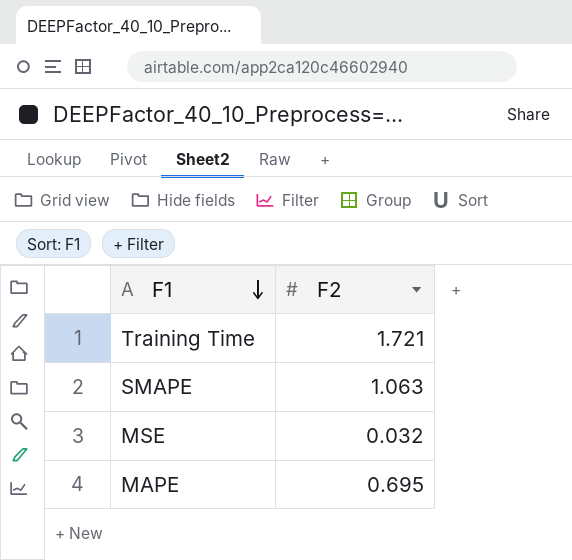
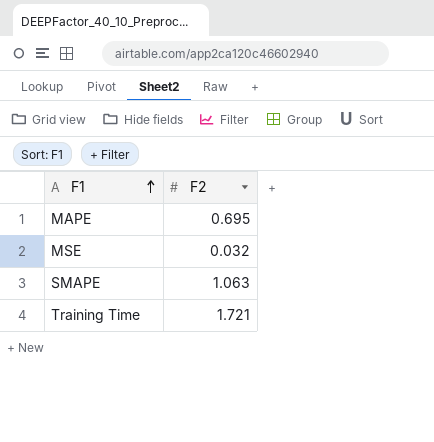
row order: F1 descending -> F1 ascending

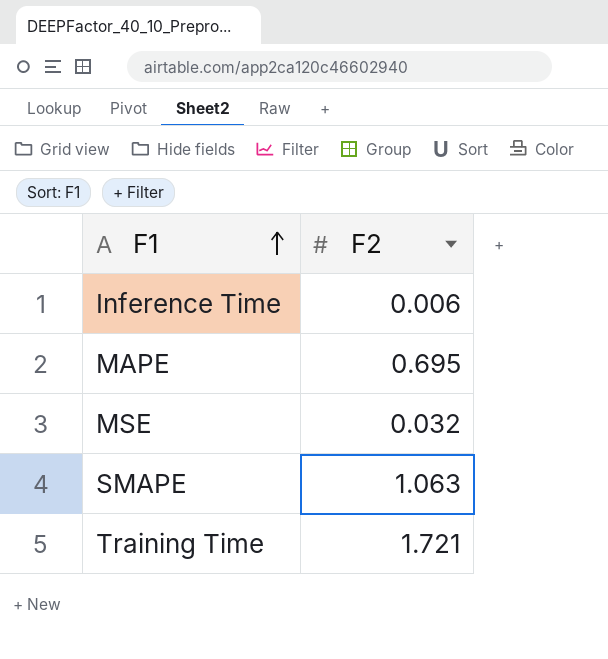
row Inference Time: none -> 0.006

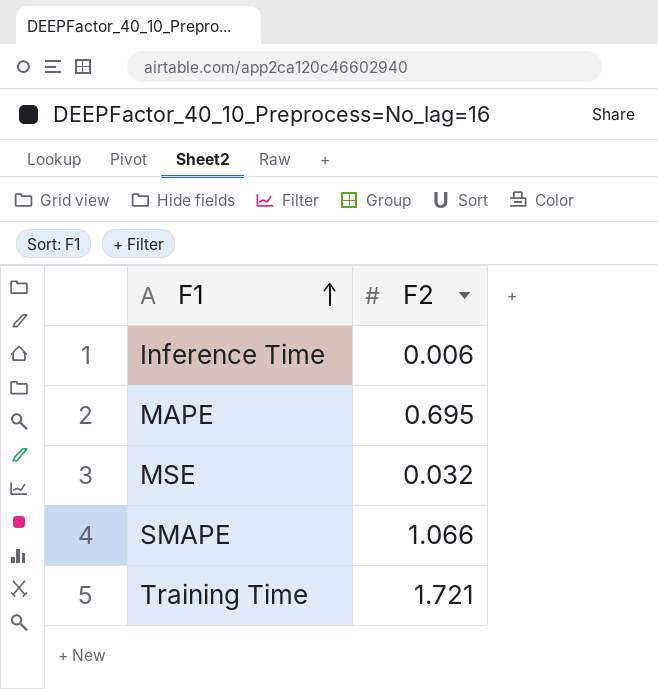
SMAPE | F2: 1.063 -> 1.066

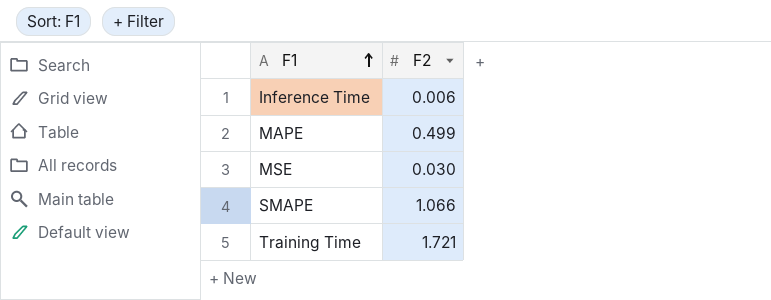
MAPE | F2: 0.695 -> 0.499
MSE | F2: 0.032 -> 0.030

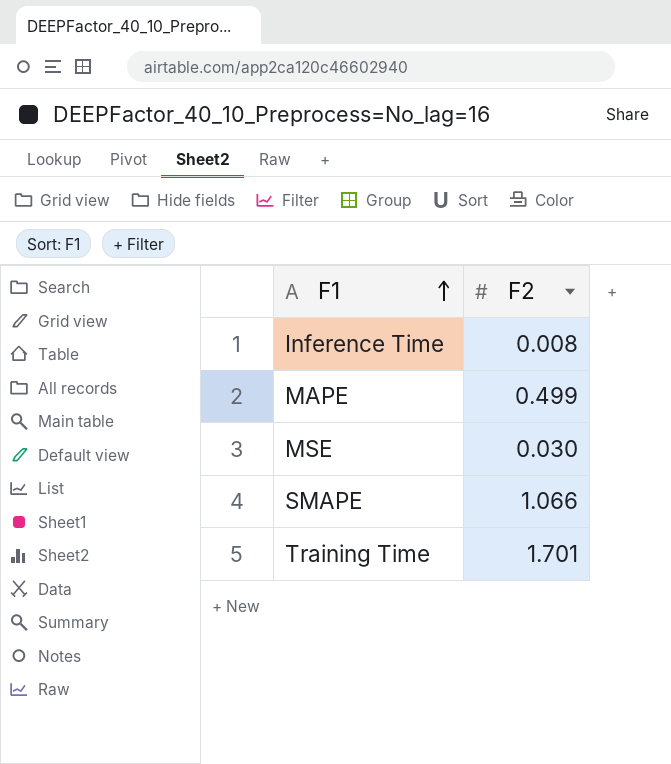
Inference Time | F2: 0.006 -> 0.008
Training Time | F2: 1.721 -> 1.701

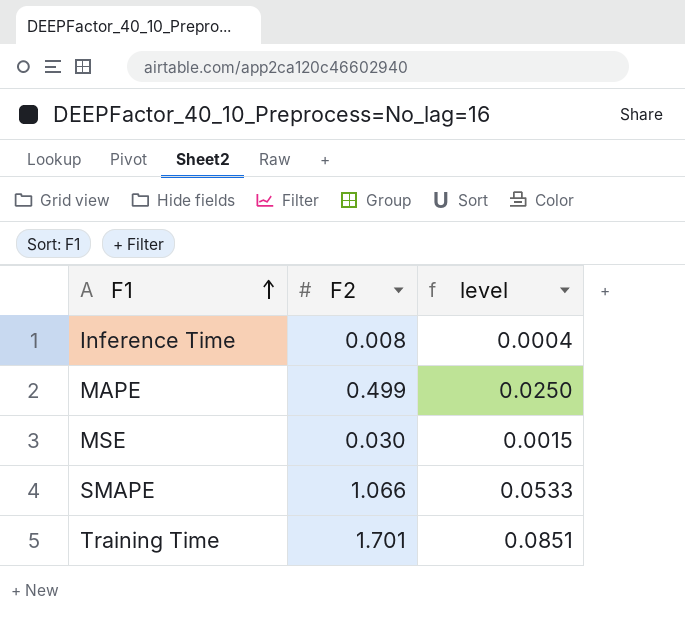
column level | formula: none -> [F2] * 0.05

